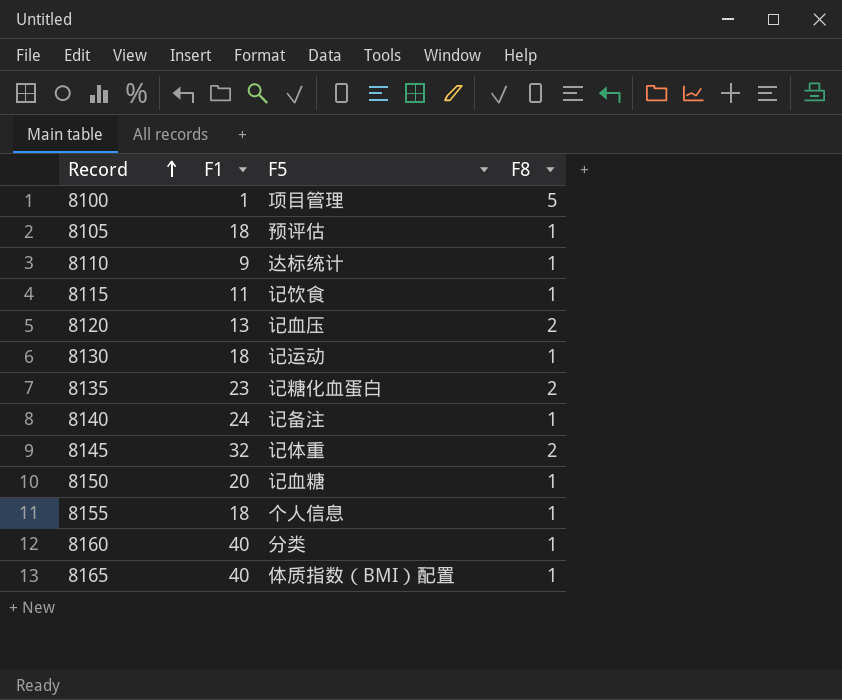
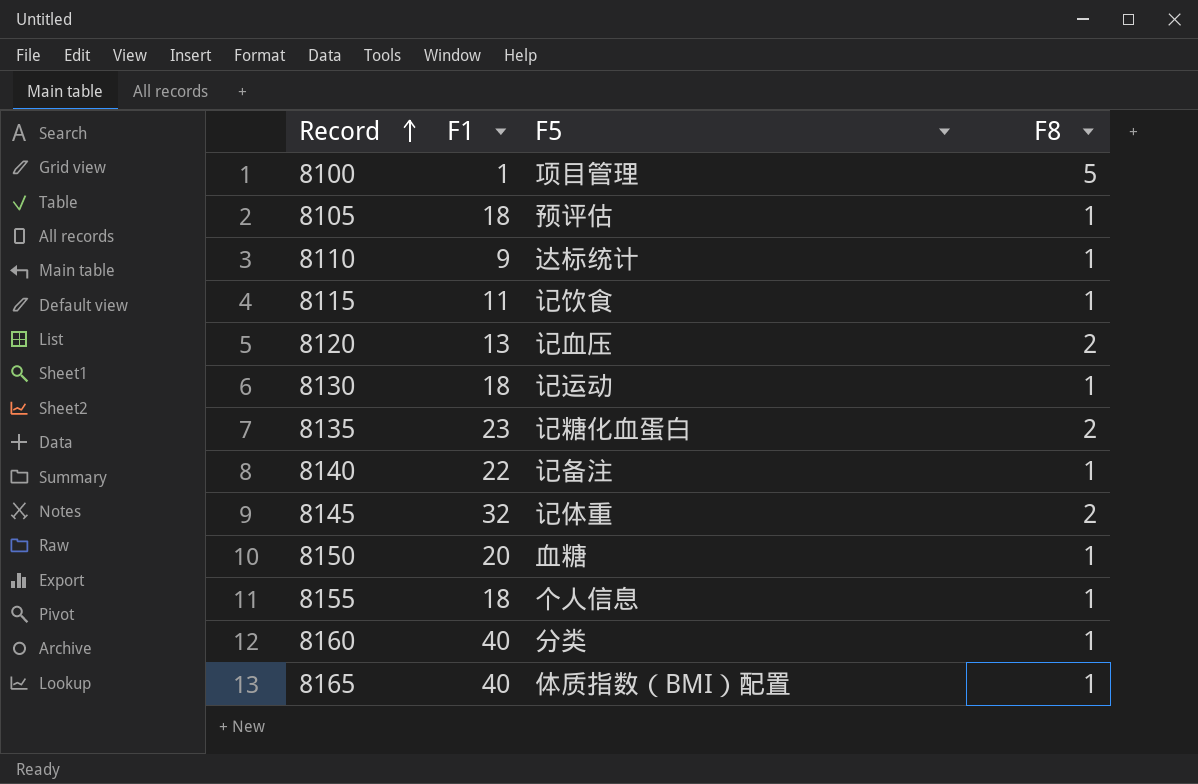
8140 | F1: 24 -> 22
8150 | F5: 记血糖 -> 血糖

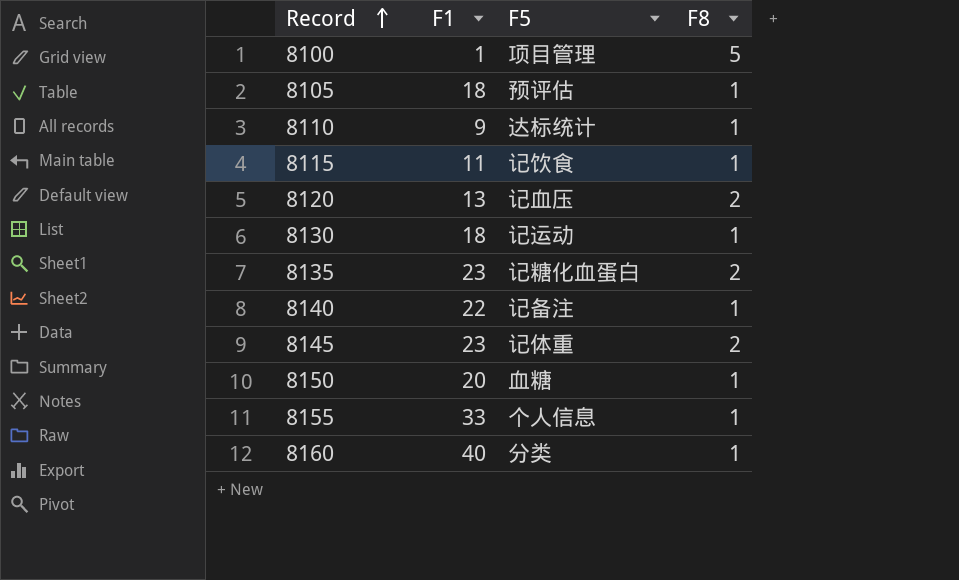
row 8165: 40 | 体质指数（BMI）配置 | 1 -> none
8145 | F1: 32 -> 23
8155 | F1: 18 -> 33

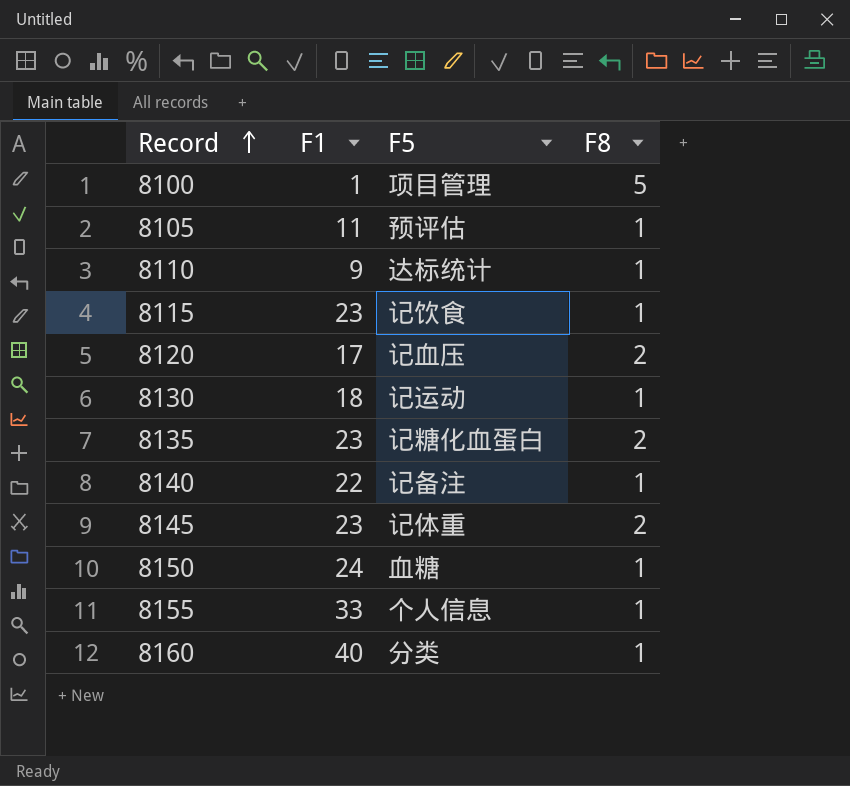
8105 | F1: 18 -> 11
8115 | F1: 11 -> 23
8120 | F1: 13 -> 17
8150 | F1: 20 -> 24

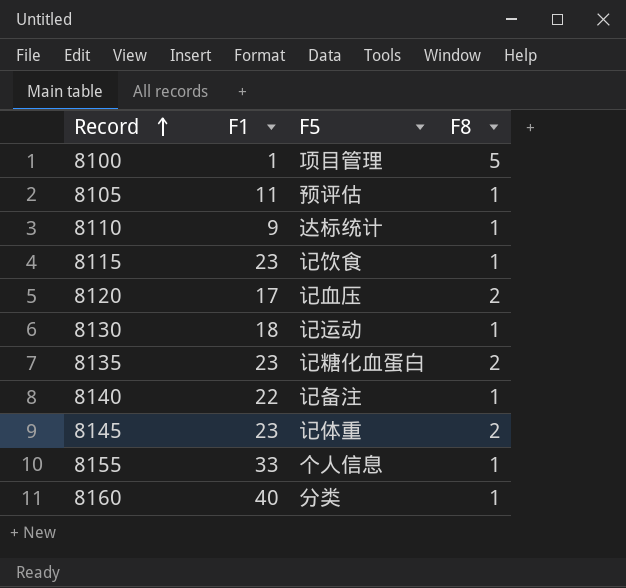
row 8150: 24 | 血糖 | 1 -> none

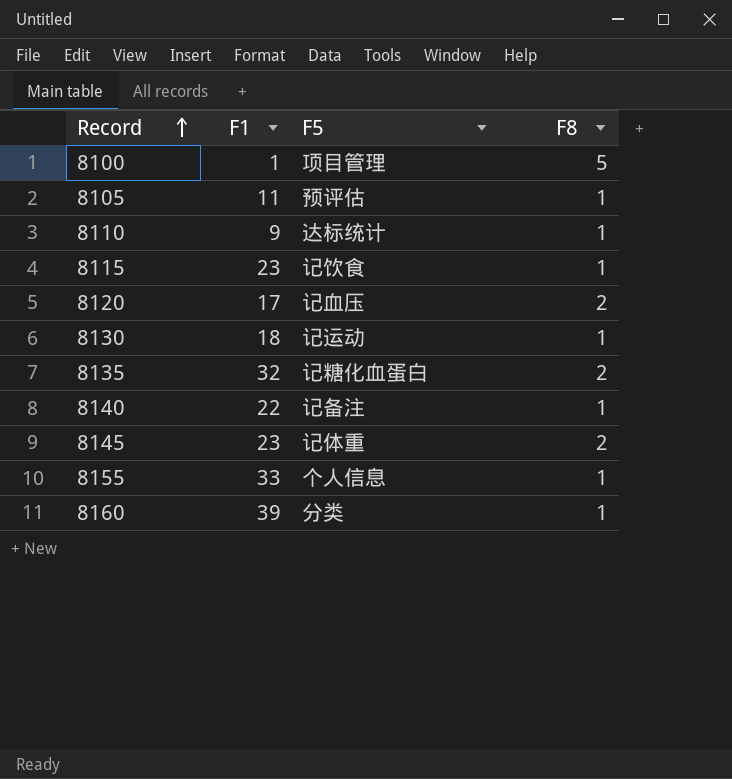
8135 | F1: 23 -> 32
8160 | F1: 40 -> 39

